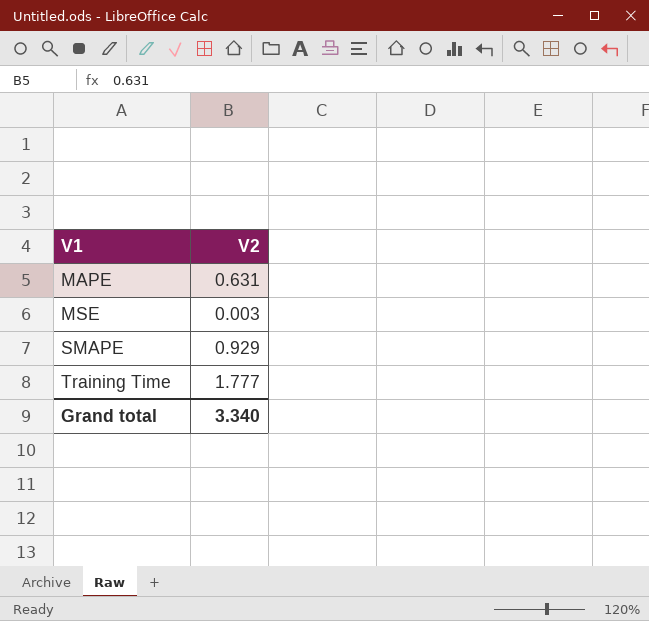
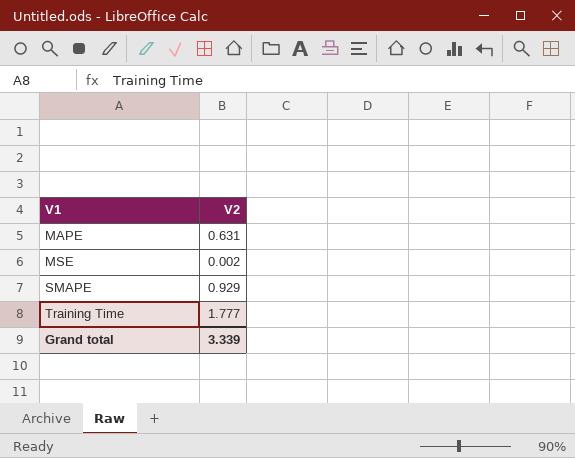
MSE | V2: 0.003 -> 0.002
Grand total | V2: 3.340 -> 3.339

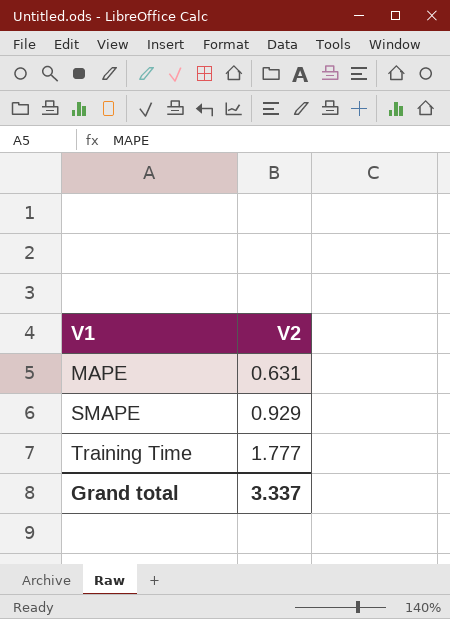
row MSE: 0.002 -> none
Grand total | V2: 3.339 -> 3.337

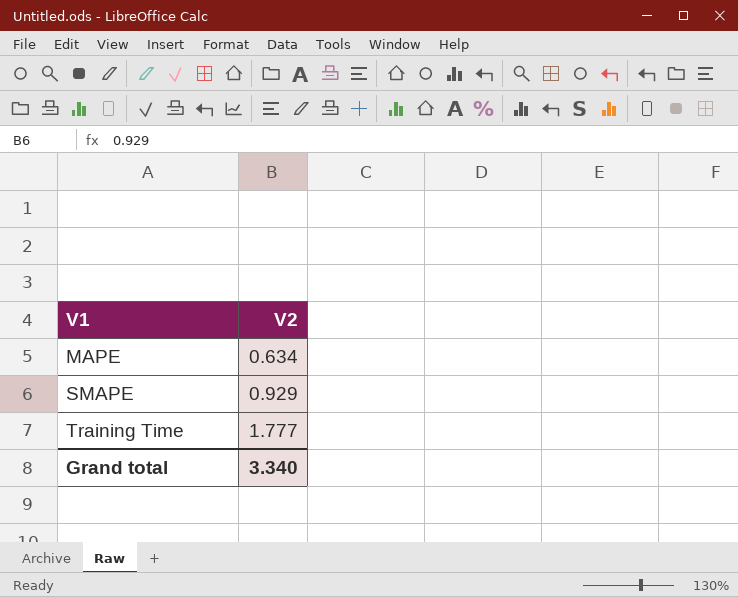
MAPE | V2: 0.631 -> 0.634
Grand total | V2: 3.337 -> 3.340

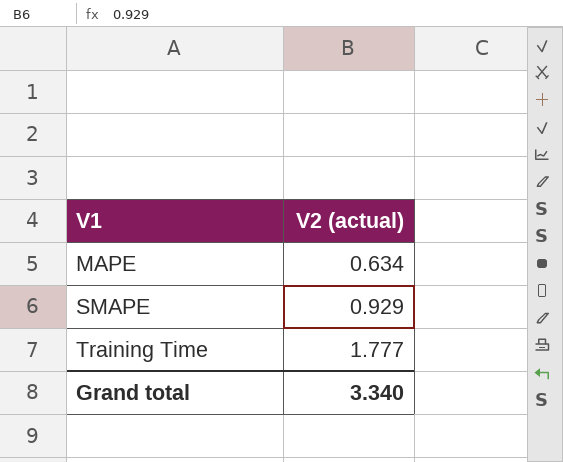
column name: V2 -> V2 (actual)

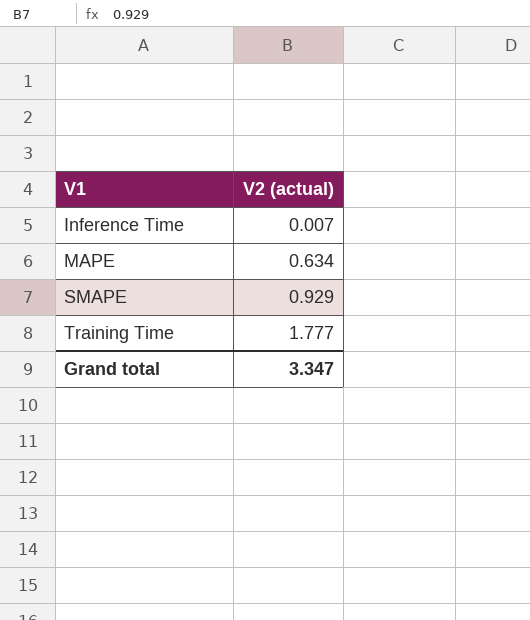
row Inference Time: none -> 0.007
Grand total | V2 (actual): 3.340 -> 3.347

